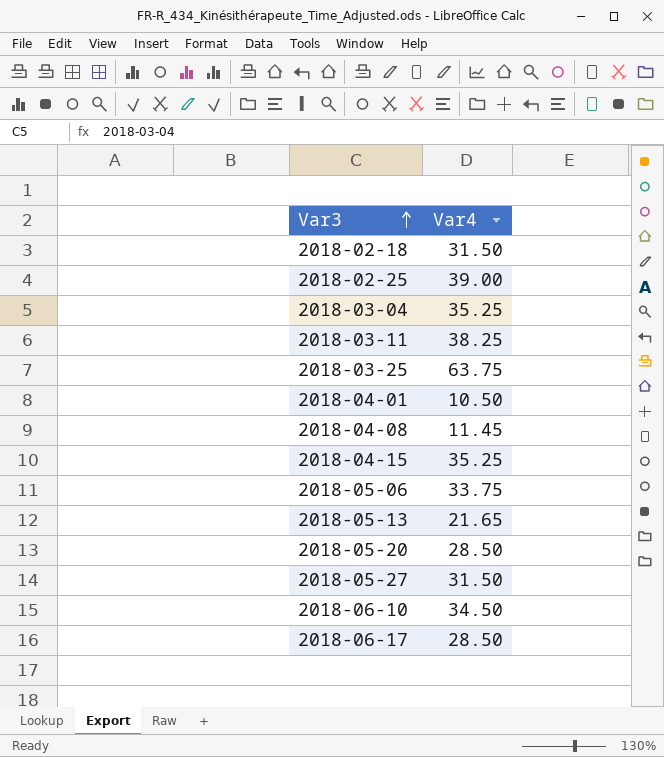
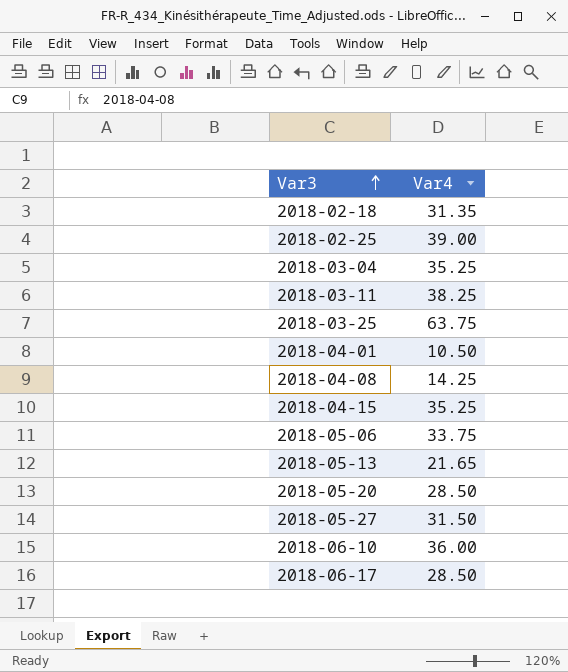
2018-02-18 | Var4: 31.50 -> 31.35
2018-04-08 | Var4: 11.45 -> 14.25
2018-06-10 | Var4: 34.50 -> 36.00

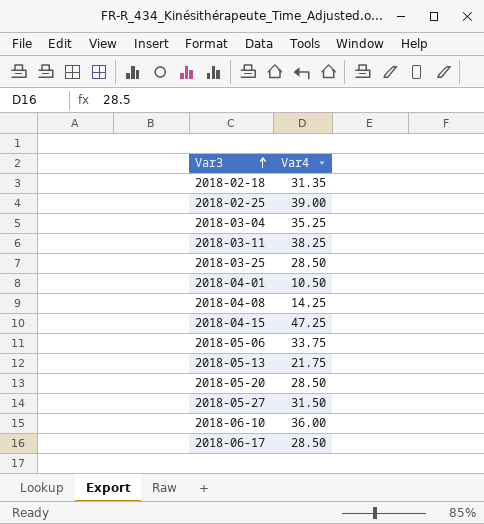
2018-03-25 | Var4: 63.75 -> 28.50
2018-04-15 | Var4: 35.25 -> 47.25
2018-05-13 | Var4: 21.65 -> 21.75

